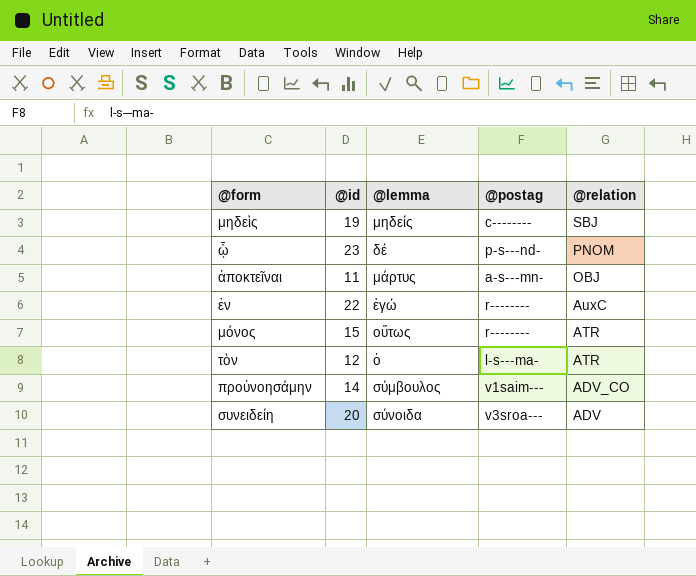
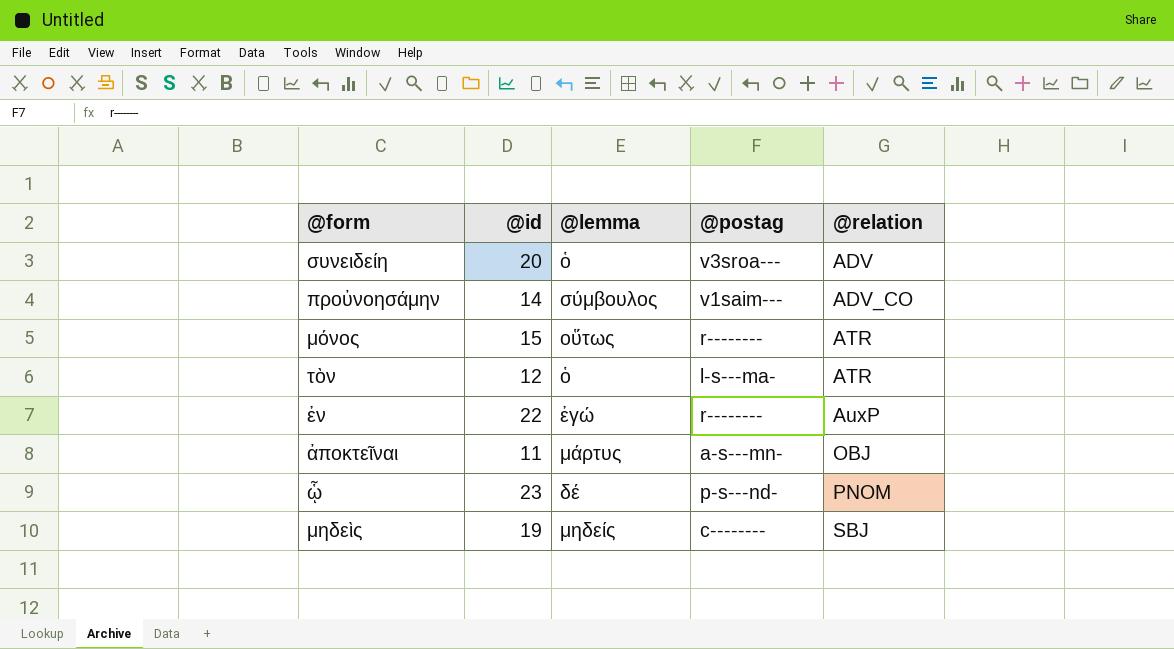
row order: @relation descending -> @relation ascending
συνειδείη | @lemma: σύνοιδα -> ὁ
ἐν | @relation: AuxC -> AuxP

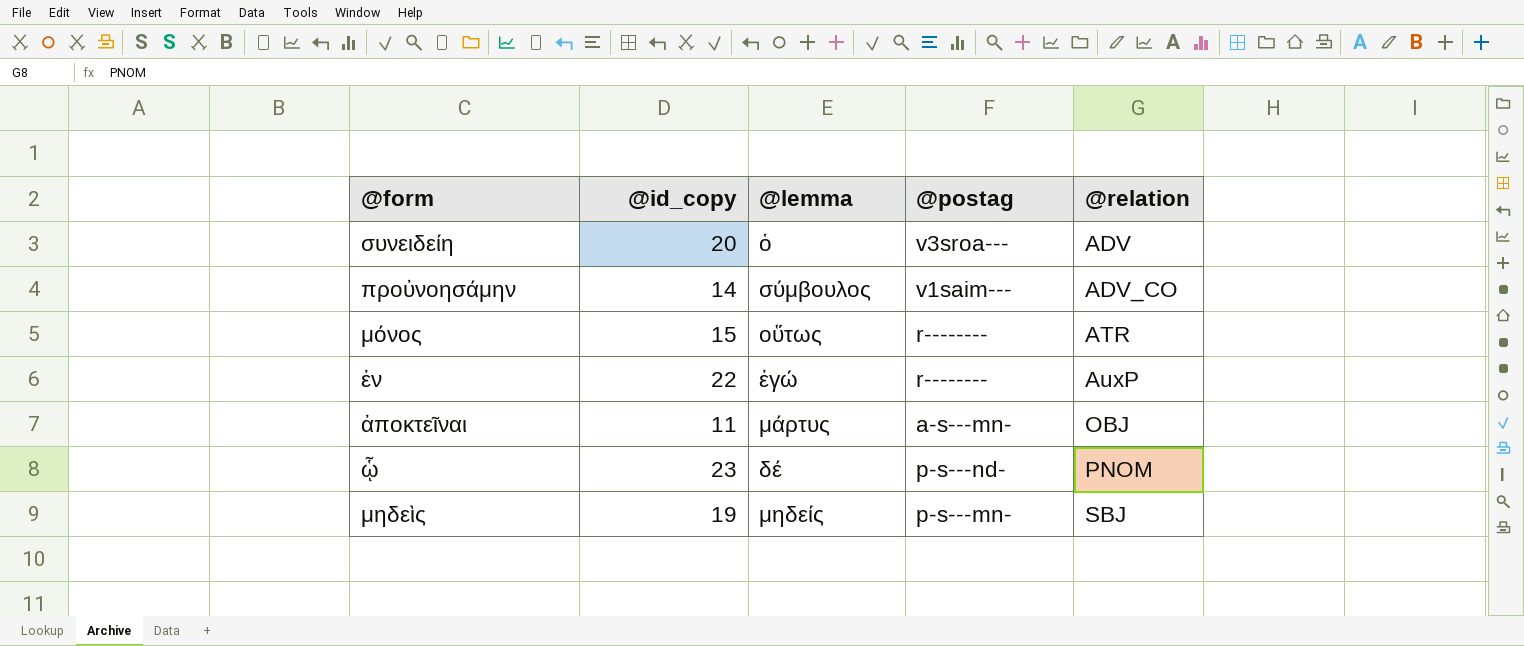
column name: @id -> @id_copy
row τὸν: 12 | ὁ | l-s---ma- | ATR -> none
μηδεὶς | @postag: c-------- -> p-s---mn-

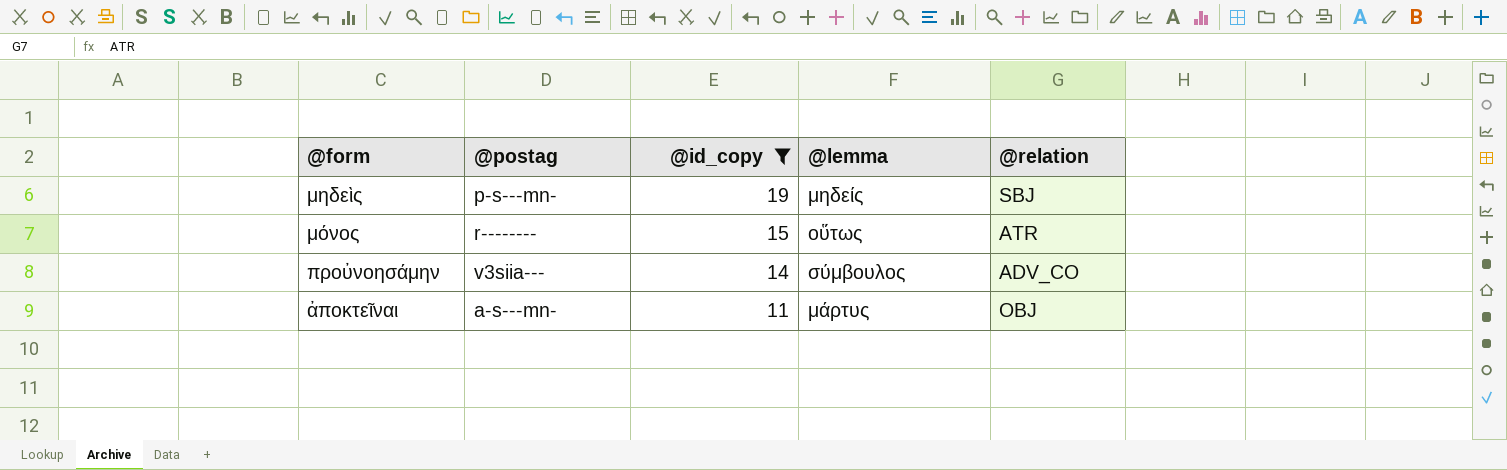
filter: none -> @id_copy <= 19
row order: @relation ascending -> @id_copy descending
column @postag | position: 4 -> 2
προὐνοησάμην | @postag: v1saim--- -> v3siia---

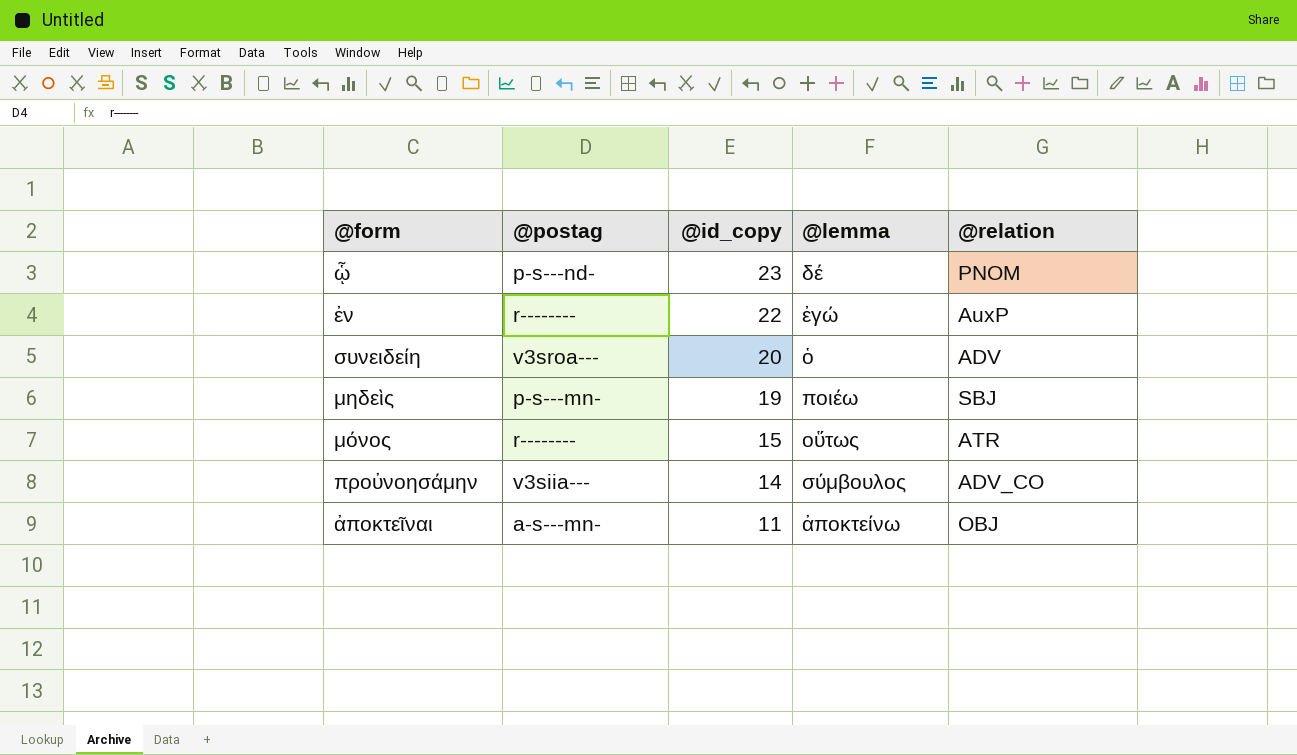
filter: @id_copy <= 19 -> none
μηδεὶς | @lemma: μηδείς -> ποιέω
ἀποκτεῖναι | @lemma: μάρτυς -> ἀποκτείνω

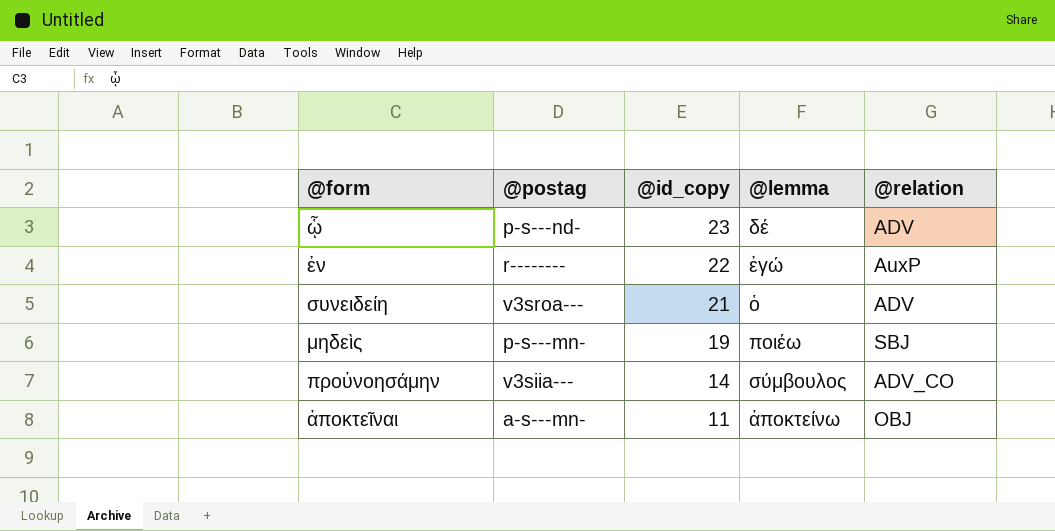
row μόνος: r-------- | 15 | οὕτως | ATR -> none
ᾧ | @relation: PNOM -> ADV
συνειδείη | @id_copy: 20 -> 21

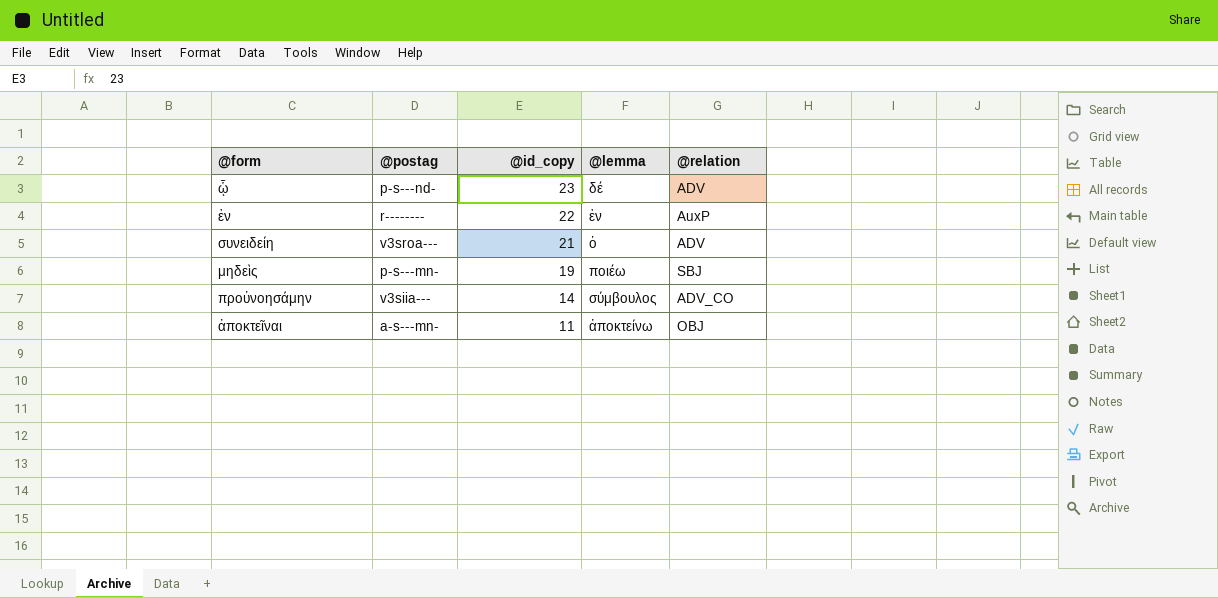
ἐν | @lemma: ἐγώ -> ἐν

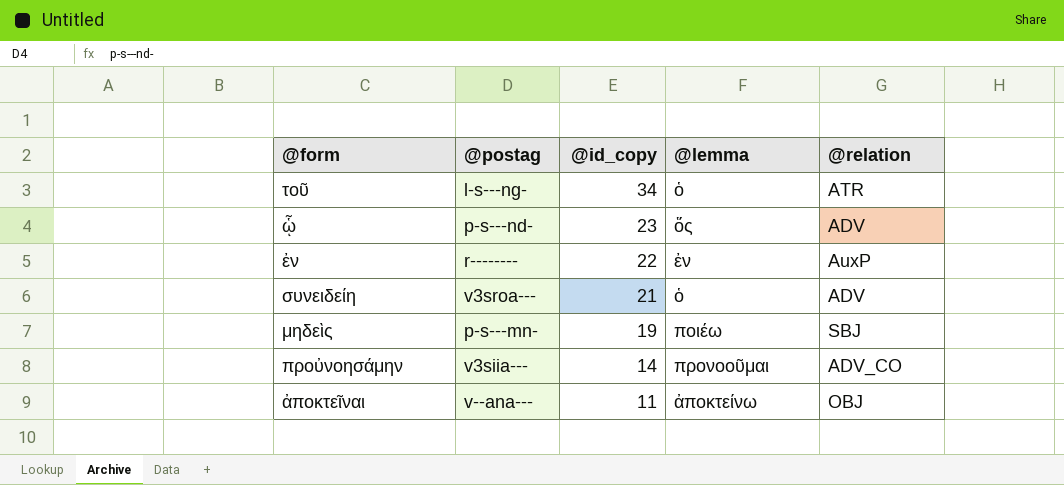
row τοῦ: none -> l-s---ng- | 34 | ὁ | ATR
ᾧ | @lemma: δέ -> ὅς
προὐνοησάμην | @lemma: σύμβουλος -> προνοοῦμαι
ἀποκτεῖναι | @postag: a-s---mn- -> v--ana---

